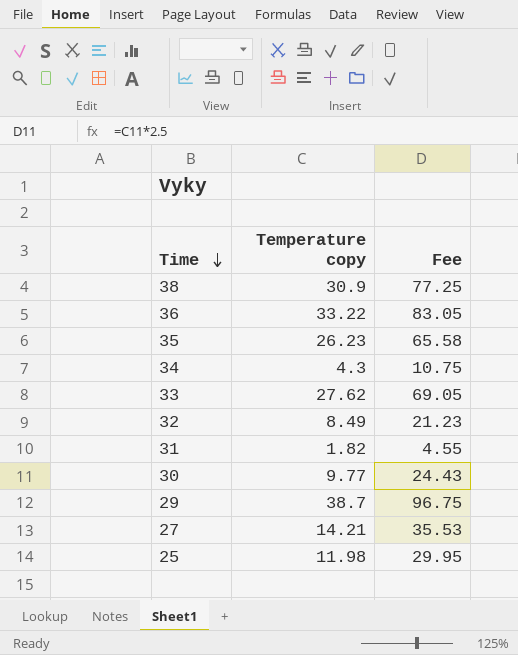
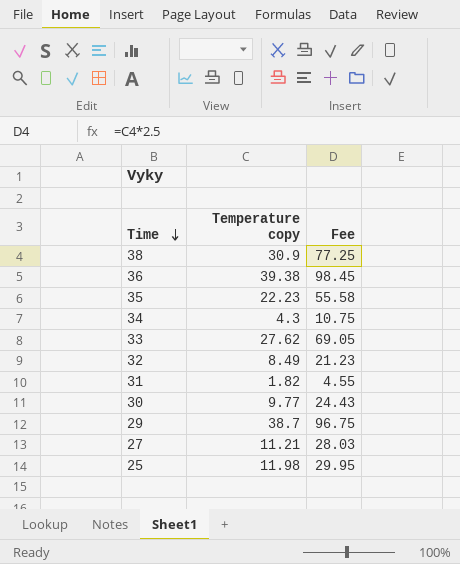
36 | Temperature copy: 33.22 -> 39.38
36 | Fee: 83.05 -> 98.45
35 | Temperature copy: 26.23 -> 22.23
35 | Fee: 65.58 -> 55.58
27 | Temperature copy: 14.21 -> 11.21
27 | Fee: 35.53 -> 28.03

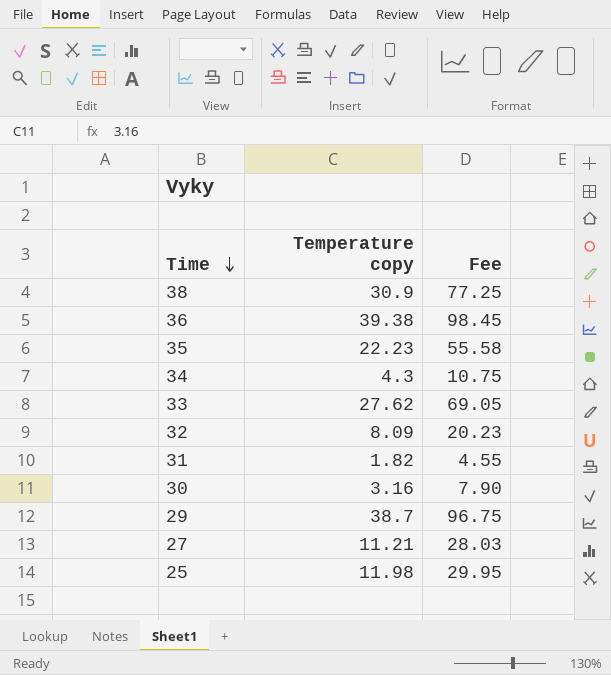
32 | Temperature copy: 8.49 -> 8.09
32 | Fee: 21.23 -> 20.23
30 | Temperature copy: 9.77 -> 3.16
30 | Fee: 24.43 -> 7.90

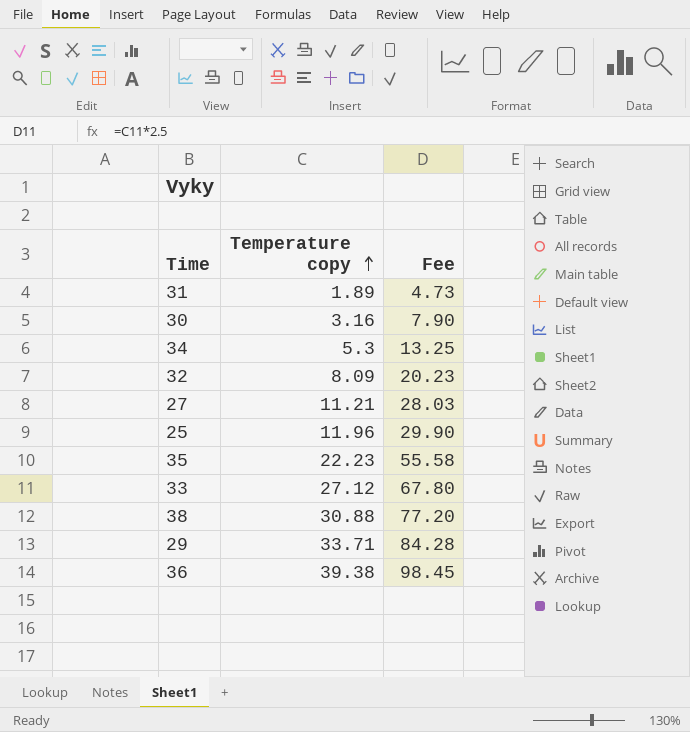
row order: Time descending -> Temperature copy ascending
31 | Temperature copy: 1.82 -> 1.89
31 | Fee: 4.55 -> 4.73
34 | Temperature copy: 4.3 -> 5.3
34 | Fee: 10.75 -> 13.25
25 | Temperature copy: 11.98 -> 11.96
25 | Fee: 29.95 -> 29.90
33 | Temperature copy: 27.62 -> 27.12
33 | Fee: 69.05 -> 67.80
38 | Temperature copy: 30.9 -> 30.88
38 | Fee: 77.25 -> 77.20
29 | Temperature copy: 38.7 -> 33.71
29 | Fee: 96.75 -> 84.28

